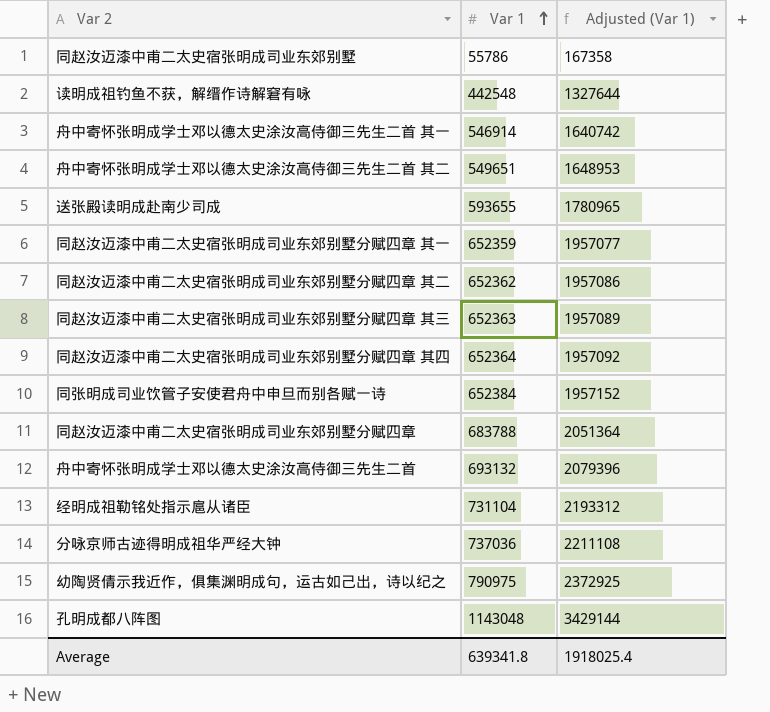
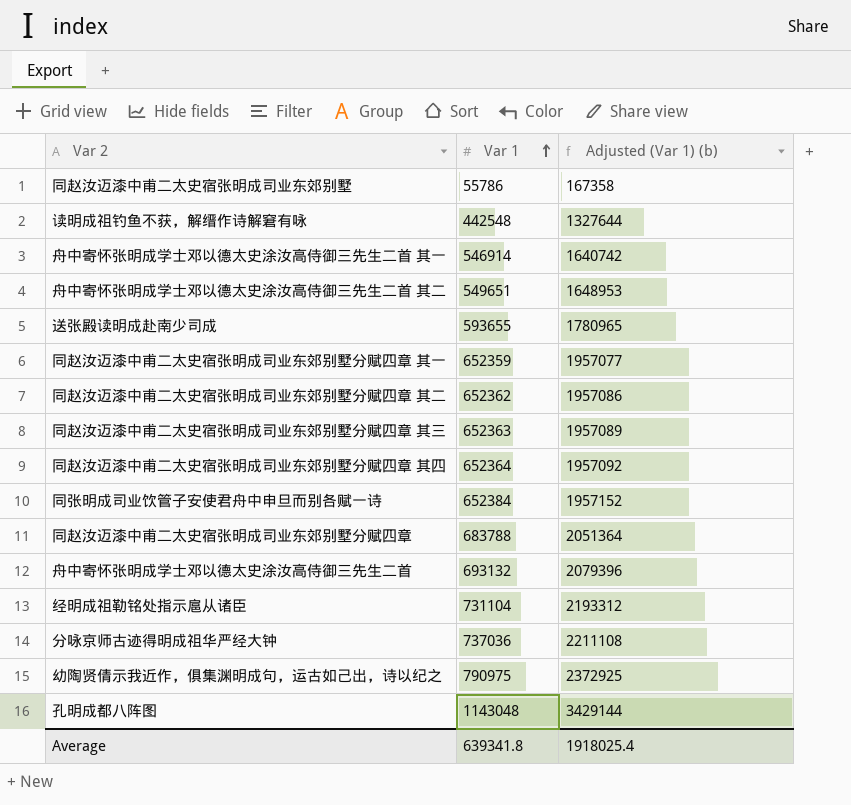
column name: Adjusted (Var 1) -> Adjusted (Var 1) (b)

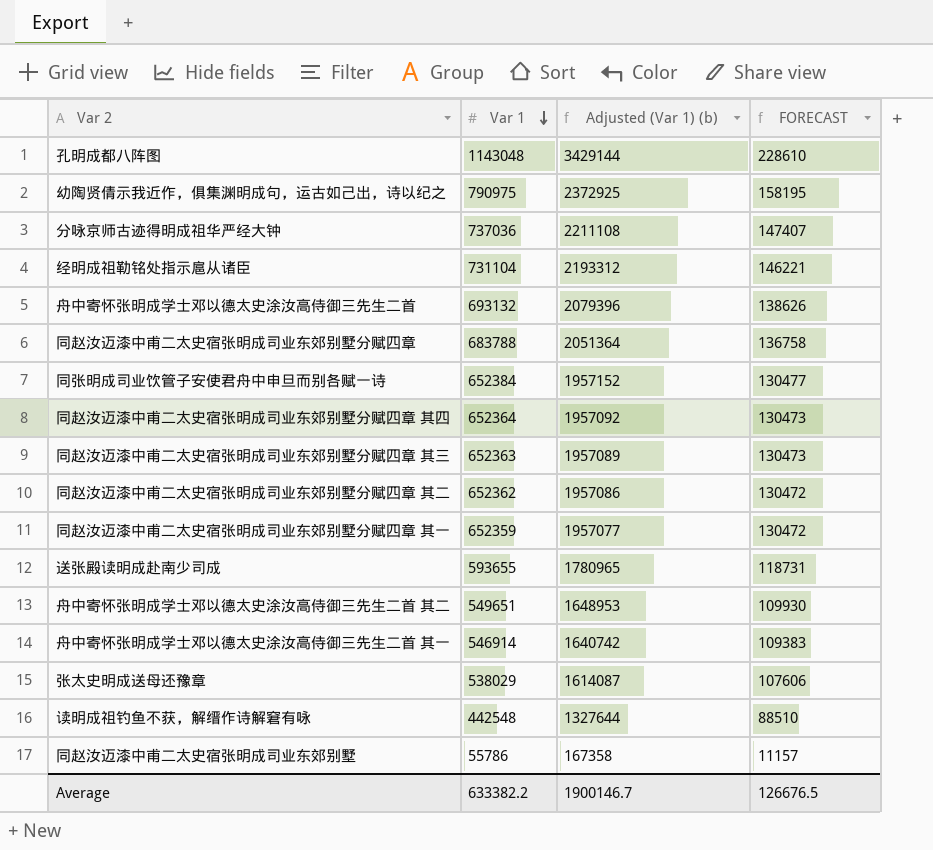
row order: Var 1 ascending -> Var 1 descending
column FORECAST | formula: none -> [Var 1] * 0.2
row 张太史明成送母还豫章: none -> 538029 | 1614087 | 107606
Average | Var 1: 639341.8 -> 633382.2
Average | Adjusted (Var 1) (b): 1918025.4 -> 1900146.7

